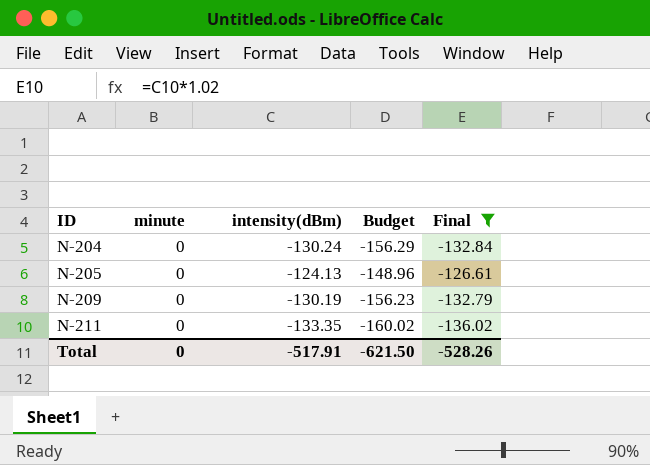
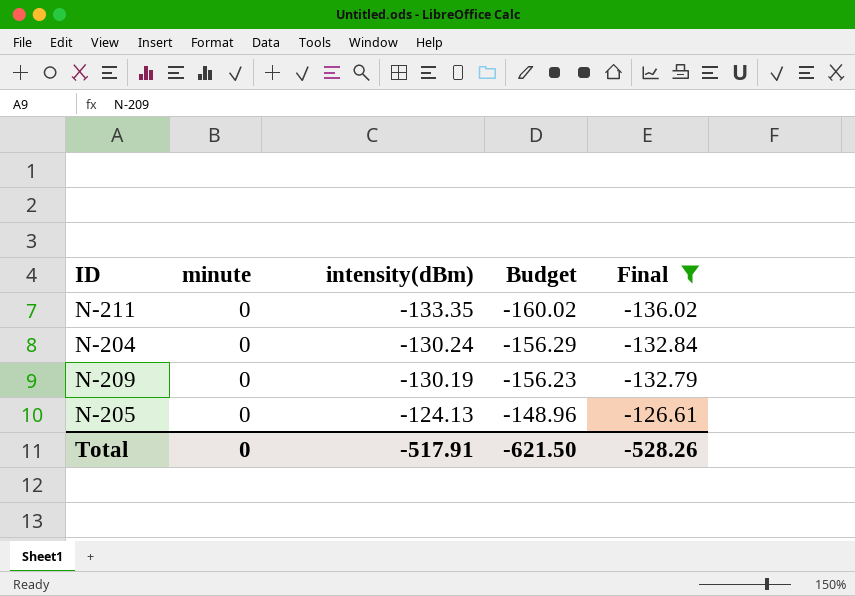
row order: ID ascending -> intensity(dBm) ascending

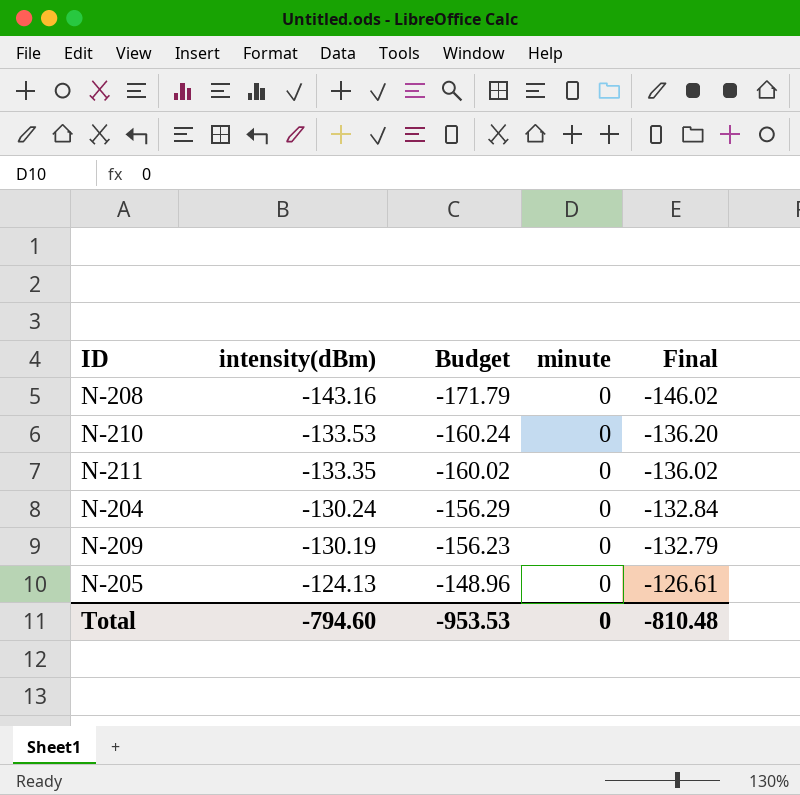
filter: Final >= -136.02 -> none
column minute | position: 2 -> 4
Total | intensity(dBm): -517.91 -> -794.60
Total | Budget: -621.50 -> -953.53
Total | Final: -528.26 -> -810.48

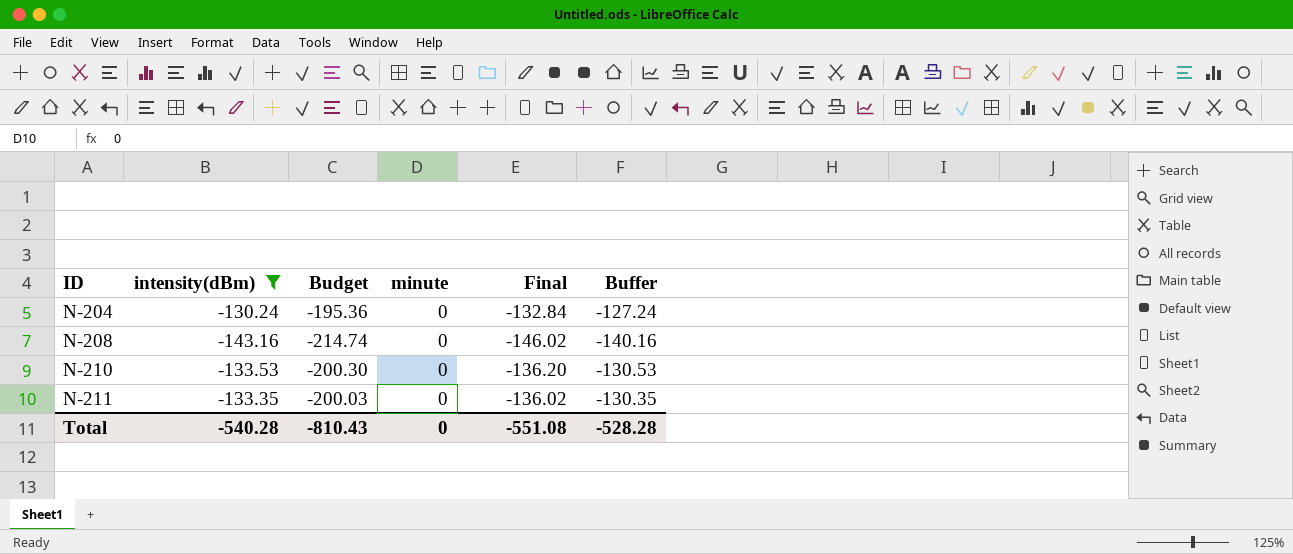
filter: none -> intensity(dBm) <= -130.24
row order: intensity(dBm) ascending -> ID ascending
column Budget | formula: [intensity(dBm)] * 1.2 -> [intensity(dBm)] * 1.5
column Buffer | formula: none -> [intensity(dBm)] + 3
Total | intensity(dBm): -794.60 -> -540.28
Total | Budget: -953.53 -> -810.43
Total | Final: -810.48 -> -551.08

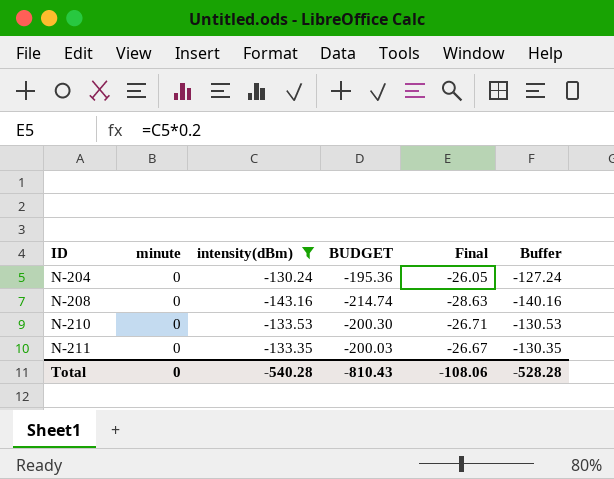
column minute | position: 4 -> 2
column name: Budget -> BUDGET
column Final | formula: [intensity(dBm)] * 1.02 -> [intensity(dBm)] * 0.2
Total | Final: -551.08 -> -108.06

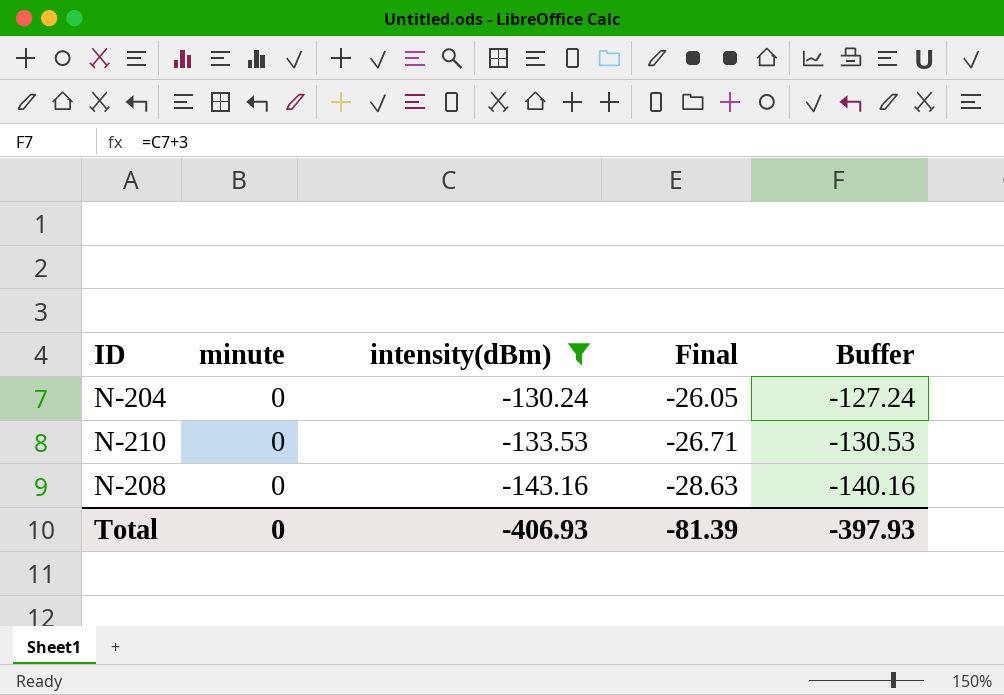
row order: ID ascending -> intensity(dBm) descending
column BUDGET | formula: [intensity(dBm)] * 1.5 -> none
row N-211: 0 | -133.35 | -200.03 | -26.67 | -130.35 -> none
Total | intensity(dBm): -540.28 -> -406.93
Total | Final: -108.06 -> -81.39
Total | Buffer: -528.28 -> -397.93

